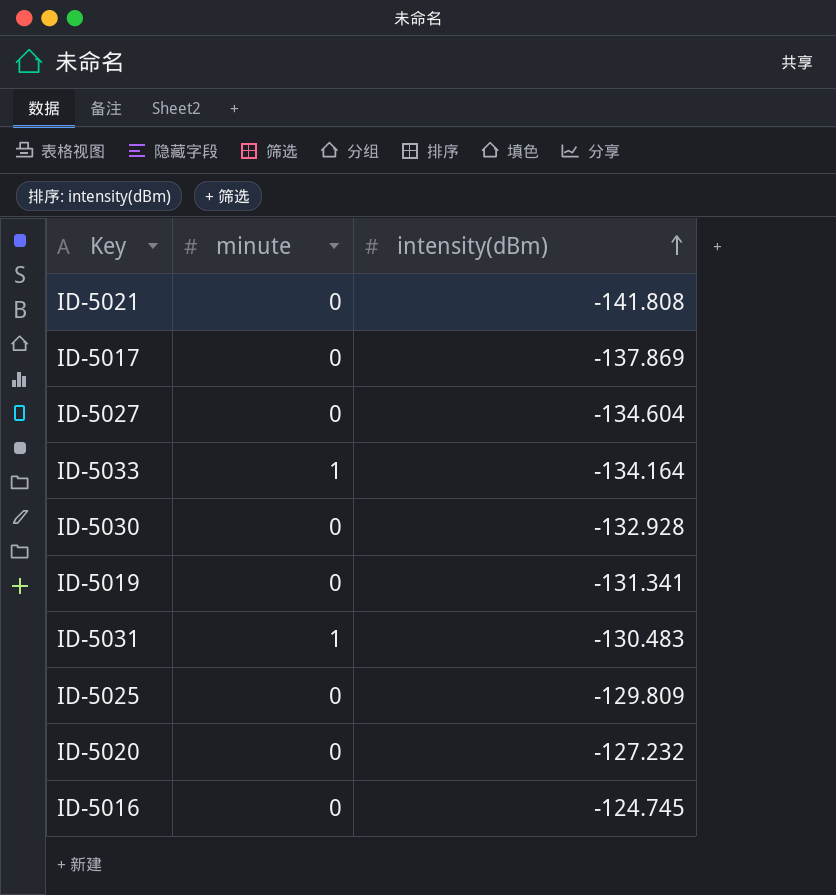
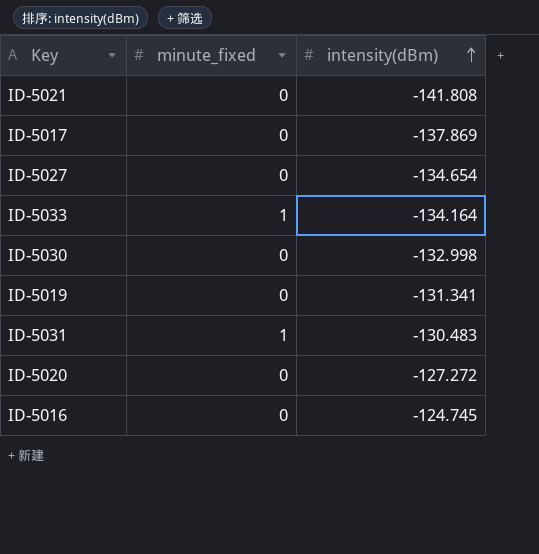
column name: minute -> minute_fixed
row ID-5025: 0 | -129.809 -> none
ID-5027 | intensity(dBm): -134.604 -> -134.654
ID-5030 | intensity(dBm): -132.928 -> -132.998
ID-5020 | intensity(dBm): -127.232 -> -127.272

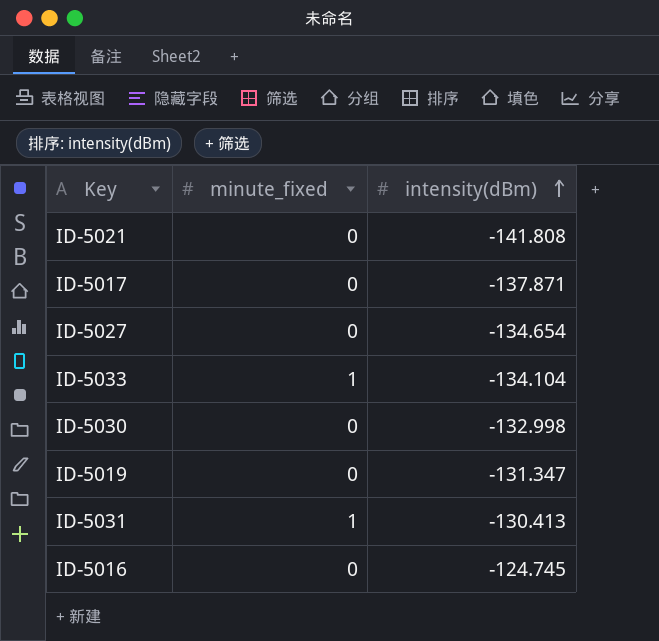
row ID-5020: 0 | -127.272 -> none
ID-5017 | intensity(dBm): -137.869 -> -137.871
ID-5033 | intensity(dBm): -134.164 -> -134.104
ID-5019 | intensity(dBm): -131.341 -> -131.347
ID-5031 | intensity(dBm): -130.483 -> -130.413

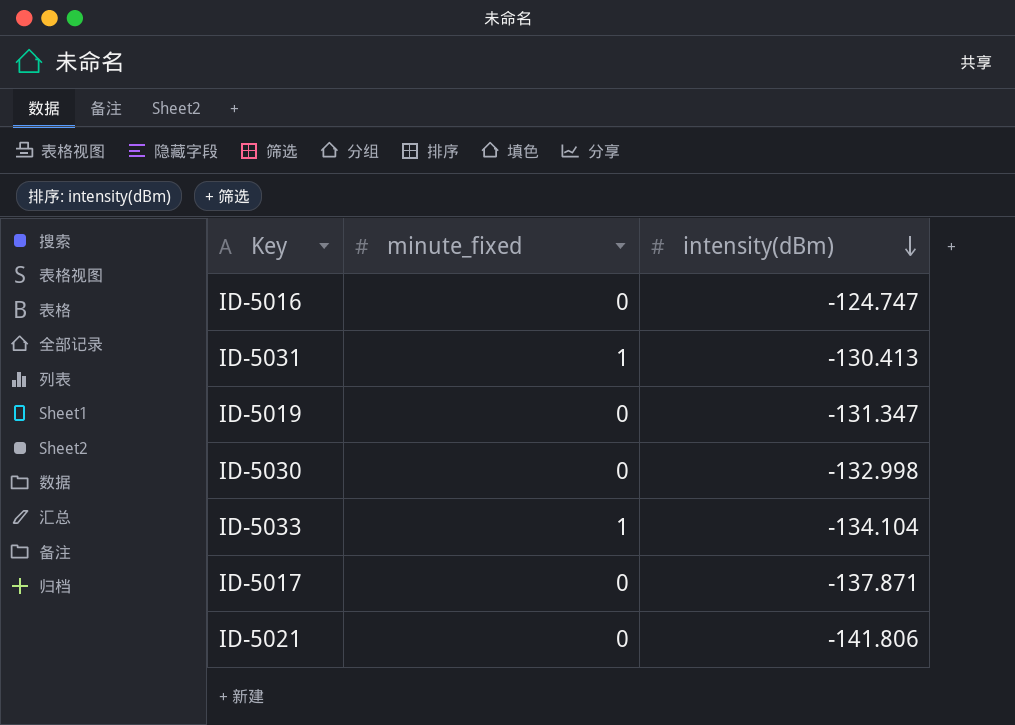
row order: intensity(dBm) ascending -> intensity(dBm) descending
row ID-5027: 0 | -134.654 -> none
ID-5016 | intensity(dBm): -124.745 -> -124.747
ID-5021 | intensity(dBm): -141.808 -> -141.806

